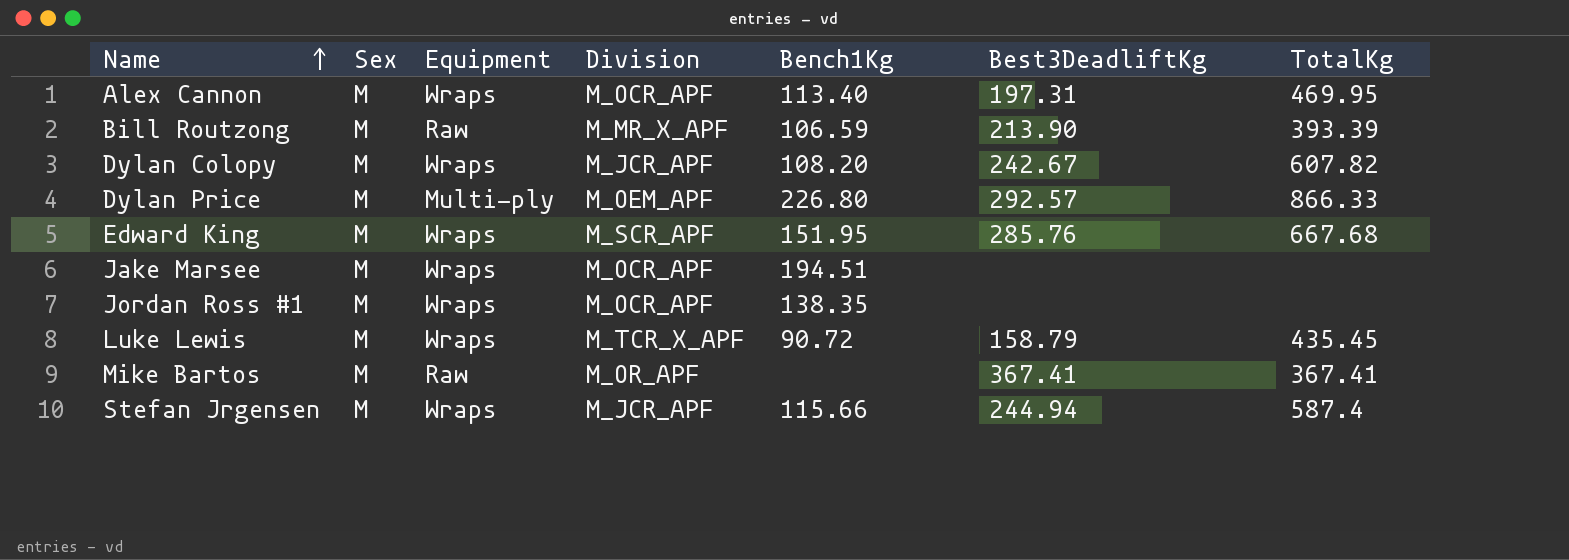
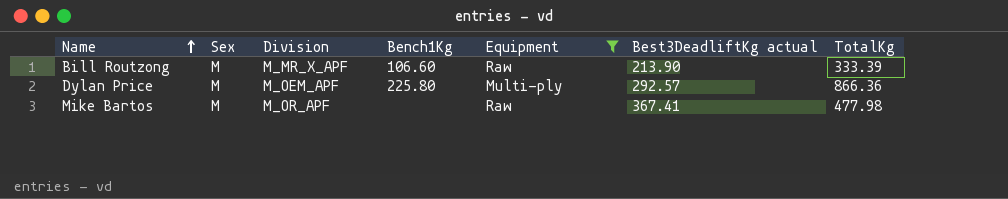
filter: none -> Equipment != Wraps
column Equipment | position: 3 -> 5
column name: Best3DeadliftKg -> Best3DeadliftKg actual
Bill Routzong | Bench1Kg: 106.59 -> 106.60
Bill Routzong | TotalKg: 393.39 -> 333.39
Dylan Price | Bench1Kg: 226.80 -> 225.80
Dylan Price | TotalKg: 866.33 -> 866.36
Mike Bartos | TotalKg: 367.41 -> 477.98

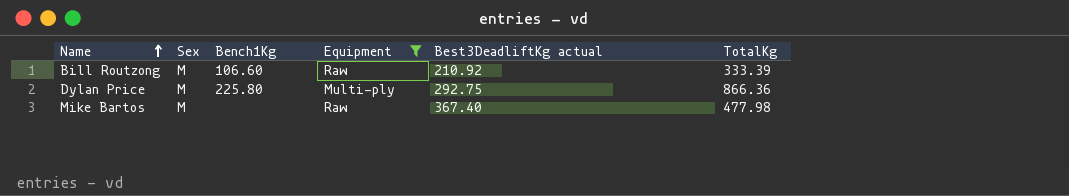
column Division | position: 3 -> none
Bill Routzong | Best3DeadliftKg actual: 213.90 -> 210.92
Dylan Price | Best3DeadliftKg actual: 292.57 -> 292.75
Mike Bartos | Best3DeadliftKg actual: 367.41 -> 367.40

